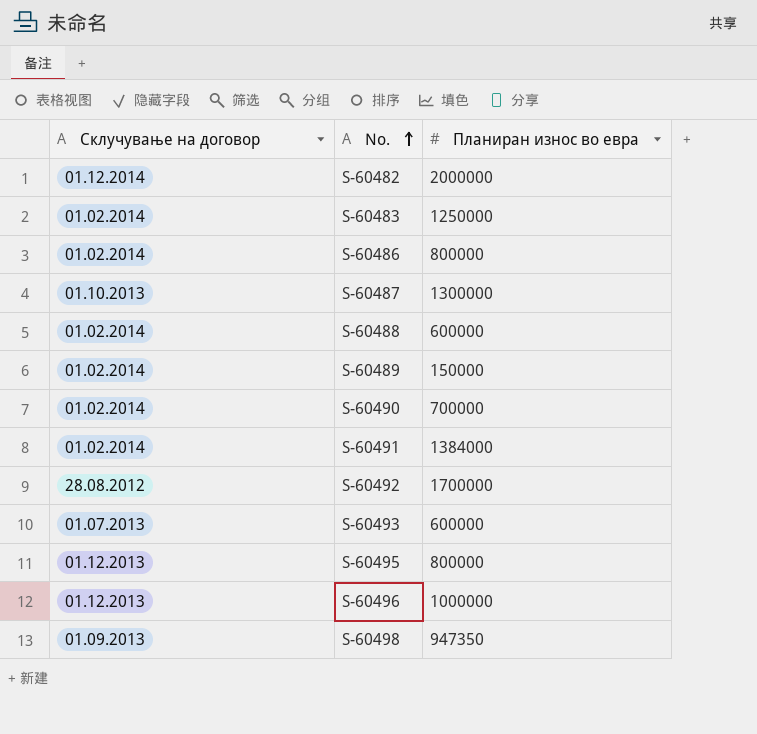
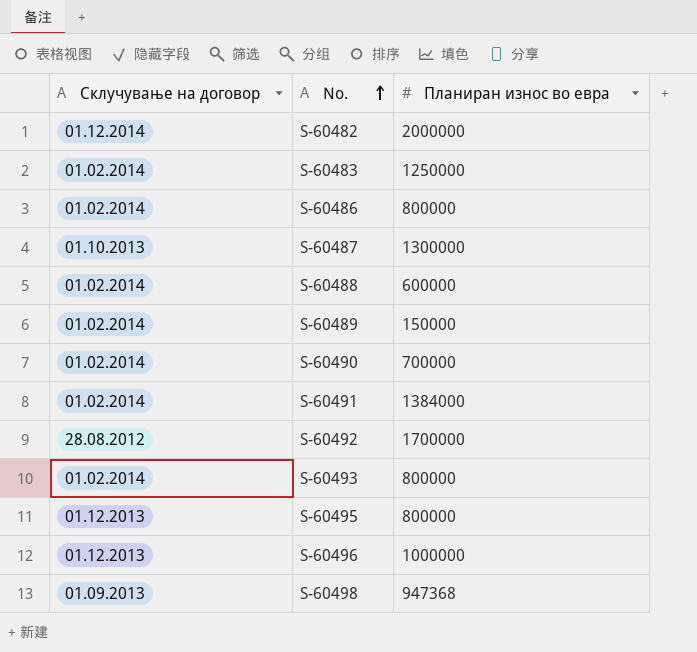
S-60493 | Склучување на договор: 01.07.2013 -> 01.02.2014
S-60493 | Планиран износ во евра: 600000 -> 800000
S-60498 | Планиран износ во евра: 947350 -> 947368

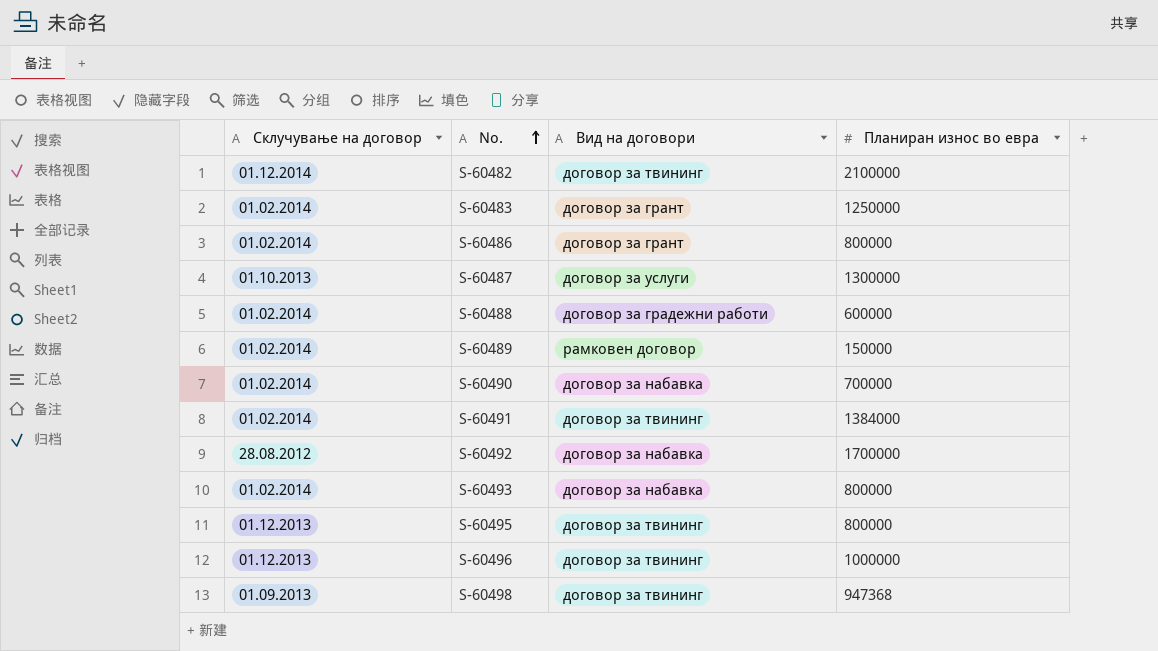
column Вид на договори | position: none -> 3
S-60482 | Планиран износ во евра: 2000000 -> 2100000

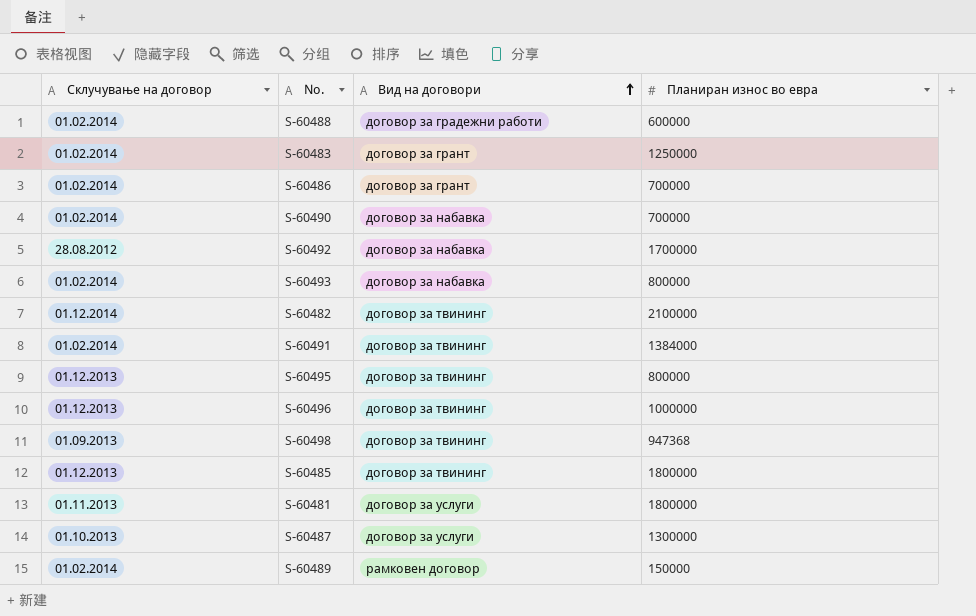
row order: No. ascending -> Вид на договори ascending
S-60486 | Планиран износ во евра: 800000 -> 700000
row S-60485: none -> 01.12.2013 | договор за твининг | 1800000
row S-60481: none -> 01.11.2013 | договор за услуги | 1800000

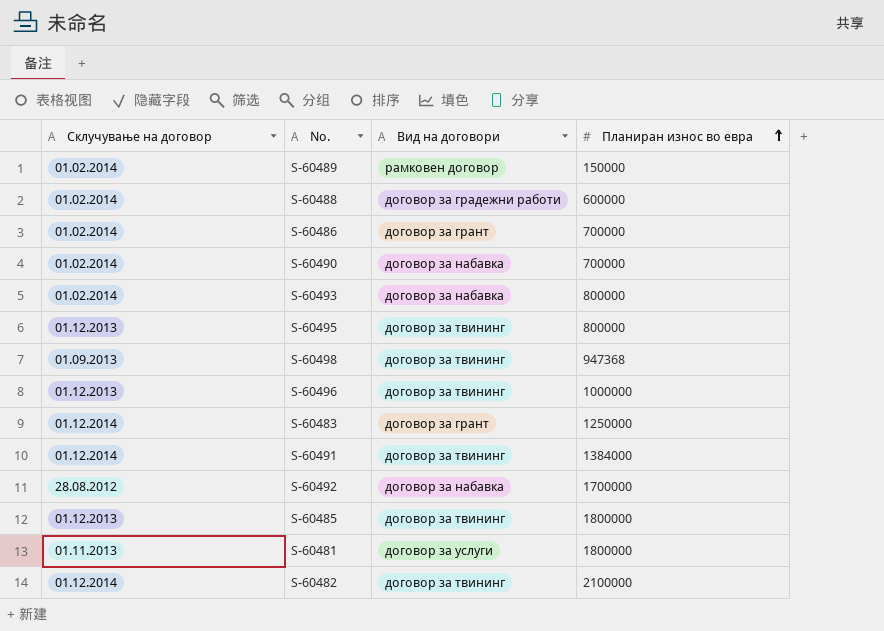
row order: Вид на договори ascending -> Планиран износ во евра ascending
row S-60487: 01.10.2013 | договор за услуги | 1300000 -> none
S-60483 | Склучување на договор: 01.02.2014 -> 01.12.2014
S-60491 | Склучување на договор: 01.02.2014 -> 01.12.2014

